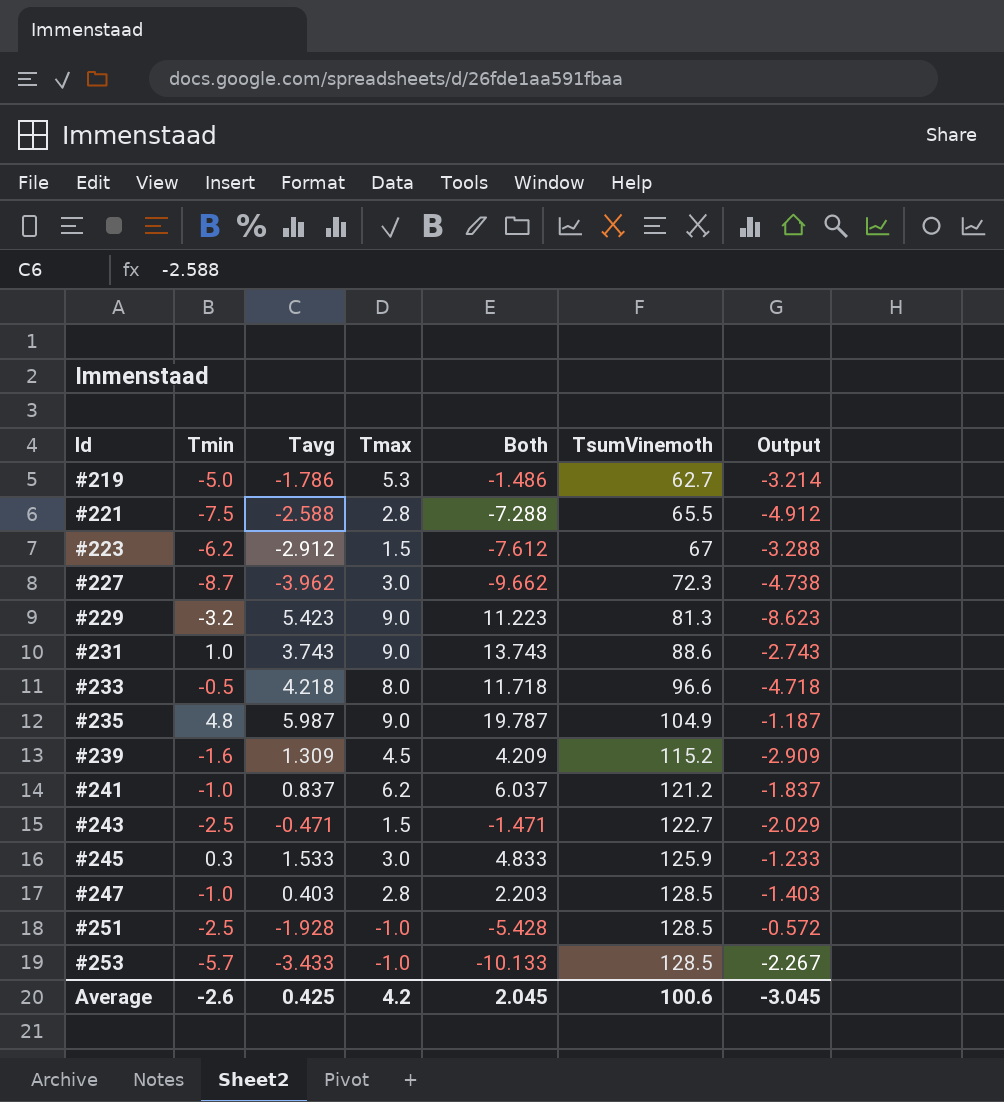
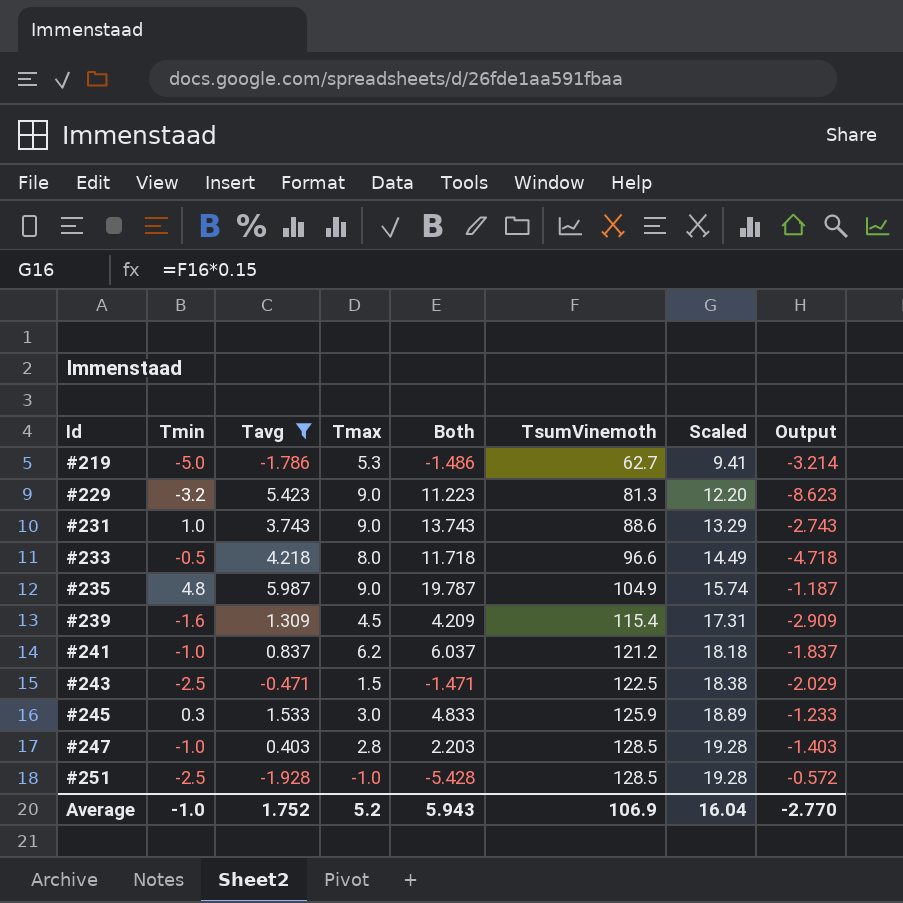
filter: none -> Tavg >= -1.928
column Scaled | formula: none -> [TsumVinemoth] * 0.15
#239 | TsumVinemoth: 115.2 -> 115.4
#243 | TsumVinemoth: 122.7 -> 122.5
Average | Tmin: -2.6 -> -1.0
Average | Tavg: 0.425 -> 1.752
Average | Tmax: 4.2 -> 5.2
Average | Both: 2.045 -> 5.943
Average | TsumVinemoth: 100.6 -> 106.9
Average | Output: -3.045 -> -2.770

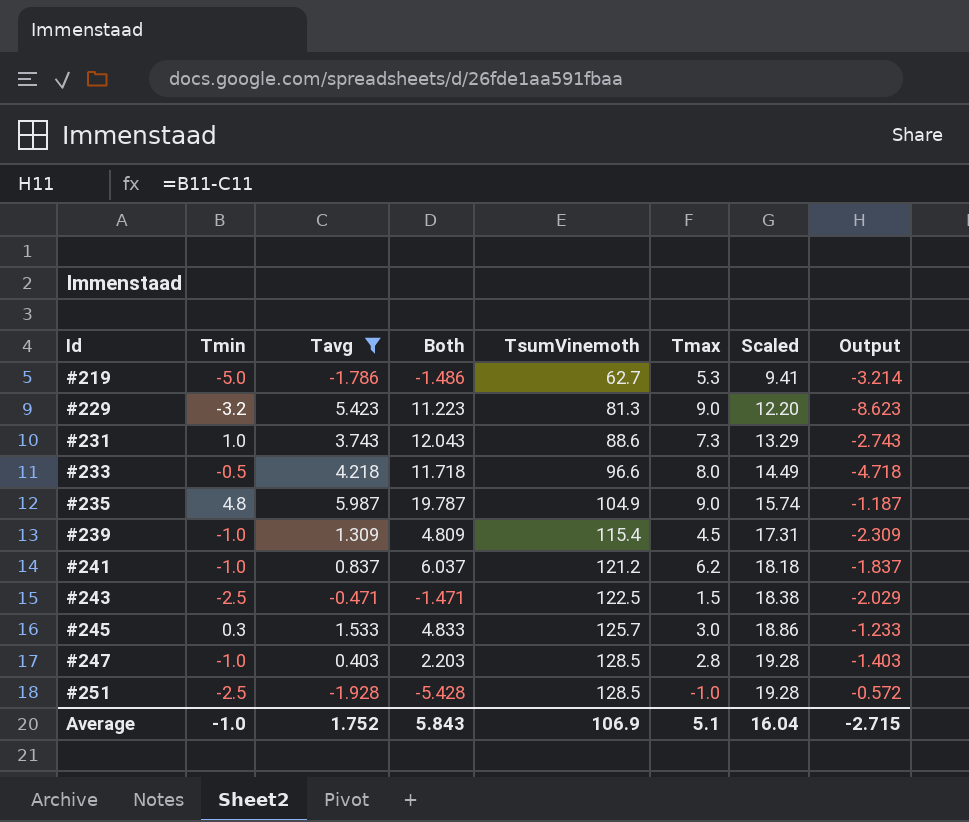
column Tmax | position: 4 -> 6
#231 | Both: 13.743 -> 12.043
#231 | Tmax: 9.0 -> 7.3
#239 | Tmin: -1.6 -> -1.0
#239 | Both: 4.209 -> 4.809
#239 | Output: -2.909 -> -2.309
#245 | TsumVinemoth: 125.9 -> 125.7
#245 | Scaled: 18.89 -> 18.86
Average | Both: 5.943 -> 5.843
Average | Tmax: 5.2 -> 5.1
Average | Output: -2.770 -> -2.715

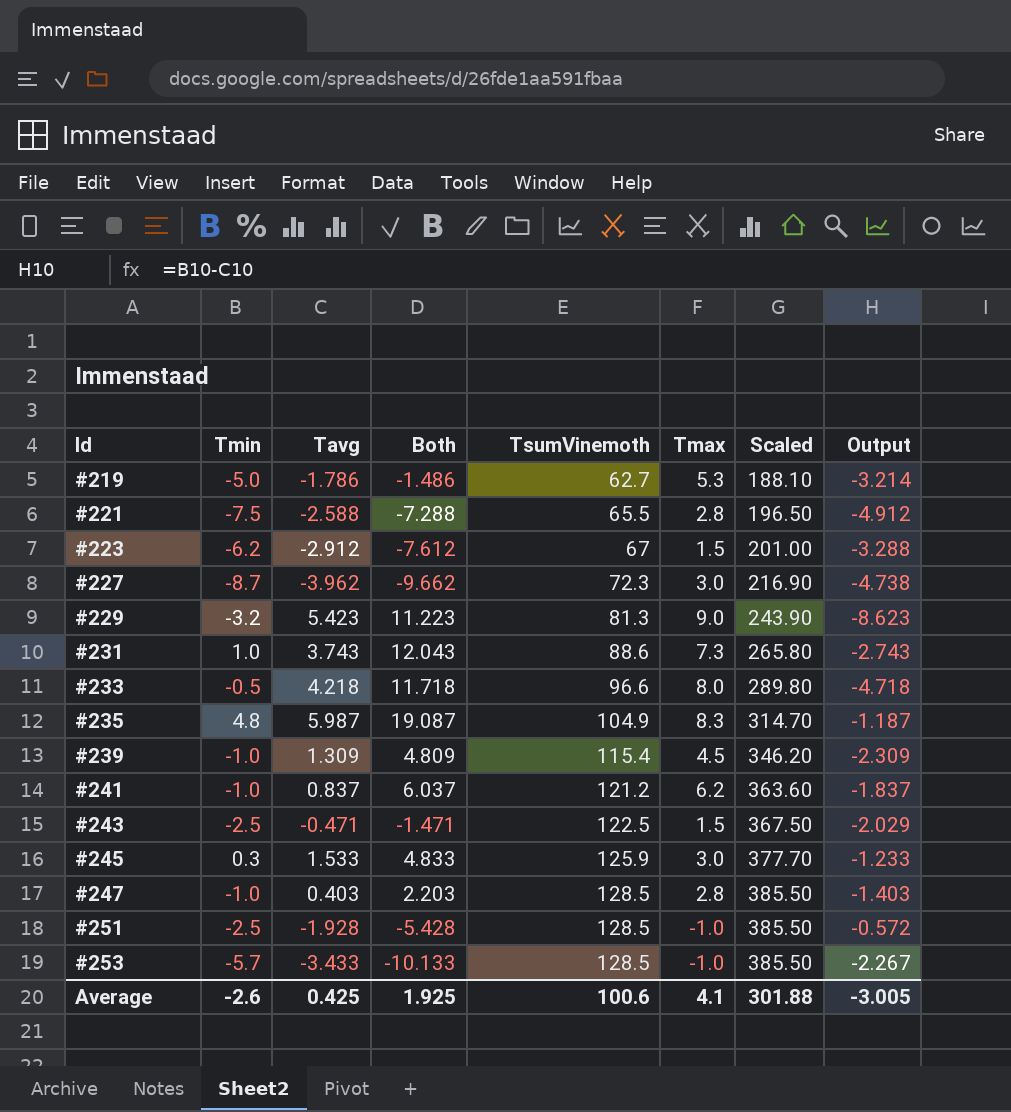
filter: Tavg >= -1.928 -> none
column Scaled | formula: [TsumVinemoth] * 0.15 -> [TsumVinemoth] * 3
#235 | Both: 19.787 -> 19.087
#235 | Tmax: 9.0 -> 8.3
#245 | TsumVinemoth: 125.7 -> 125.9
Average | Tmin: -1.0 -> -2.6
Average | Tavg: 1.752 -> 0.425
Average | Both: 5.843 -> 1.925
Average | TsumVinemoth: 106.9 -> 100.6
Average | Tmax: 5.1 -> 4.1
Average | Scaled: 16.04 -> 301.88
Average | Output: -2.715 -> -3.005

